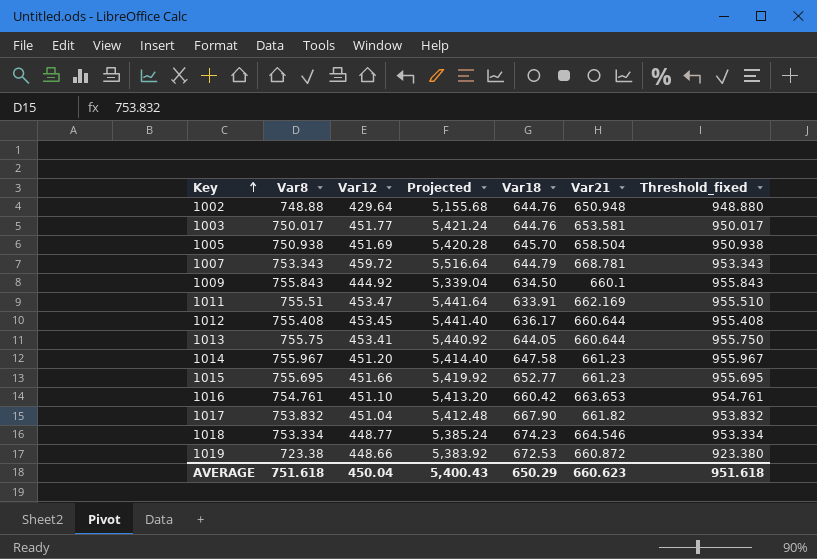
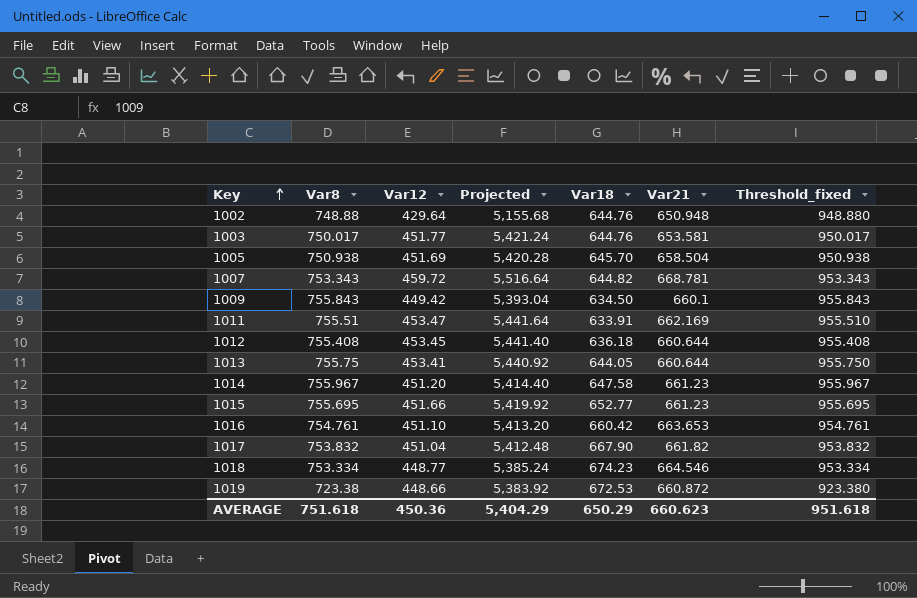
1007 | Var18: 644.79 -> 644.82
1009 | Var12: 444.92 -> 449.42
1009 | Projected: 5,339.04 -> 5,393.04
1012 | Var18: 636.17 -> 636.18
AVERAGE | Var12: 450.04 -> 450.36
AVERAGE | Projected: 5,400.43 -> 5,404.29

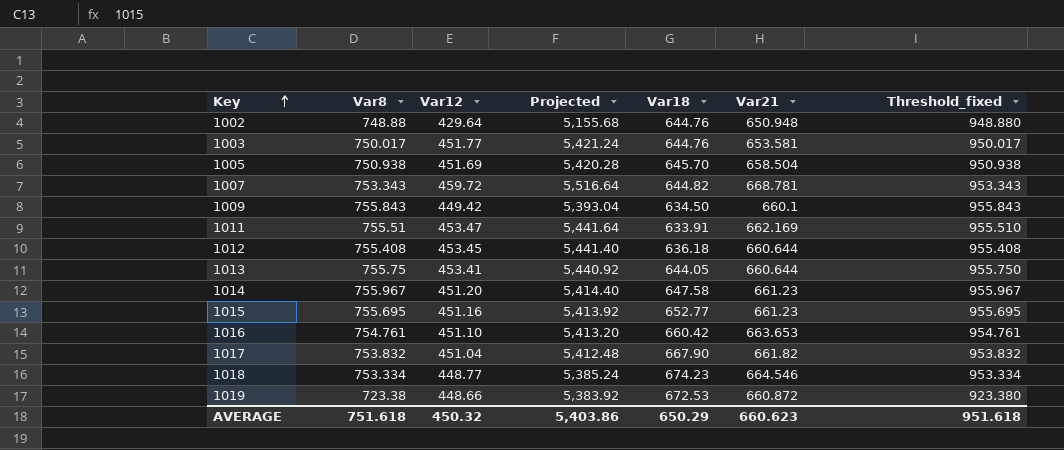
1015 | Var12: 451.66 -> 451.16
1015 | Projected: 5,419.92 -> 5,413.92
AVERAGE | Var12: 450.36 -> 450.32
AVERAGE | Projected: 5,404.29 -> 5,403.86

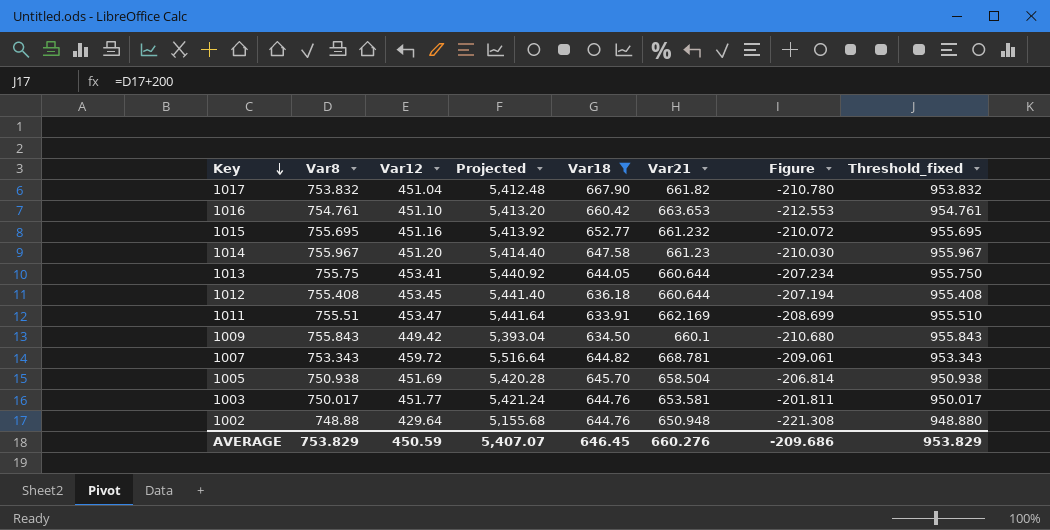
filter: none -> Var18 <= 667.90
row order: Key ascending -> Key descending
column Figure | formula: none -> [Var12] - [Var21]
1015 | Var21: 661.23 -> 661.232
AVERAGE | Var8: 751.618 -> 753.829
AVERAGE | Var12: 450.32 -> 450.59
AVERAGE | Projected: 5,403.86 -> 5,407.07
AVERAGE | Var18: 650.29 -> 646.45
AVERAGE | Var21: 660.623 -> 660.276
AVERAGE | Threshold_fixed: 951.618 -> 953.829

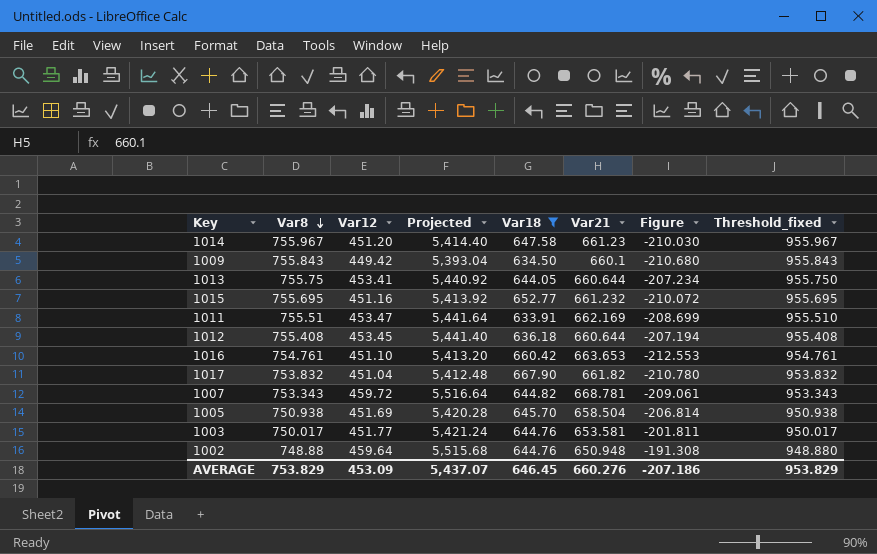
row order: Key descending -> Var8 descending
1002 | Var12: 429.64 -> 459.64
1002 | Projected: 5,155.68 -> 5,515.68
1002 | Figure: -221.308 -> -191.308
AVERAGE | Var12: 450.59 -> 453.09
AVERAGE | Projected: 5,407.07 -> 5,437.07
AVERAGE | Figure: -209.686 -> -207.186

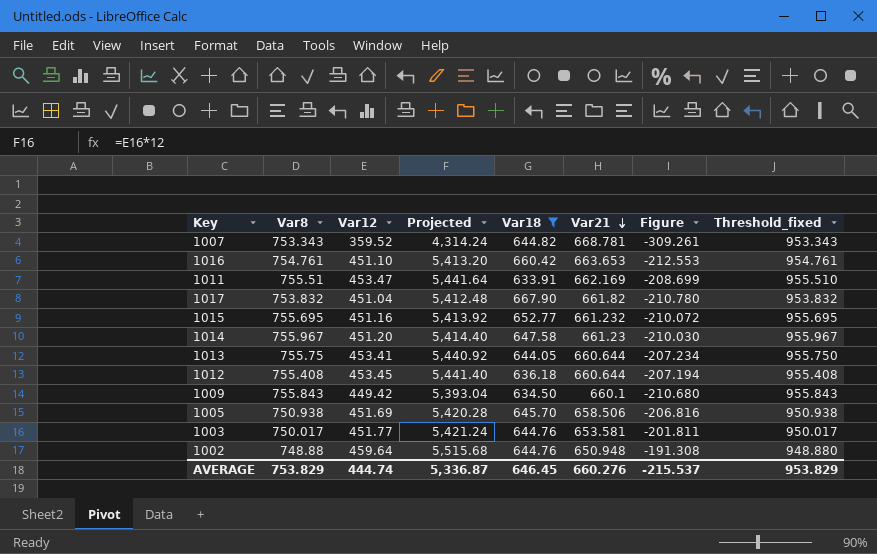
row order: Var8 descending -> Var21 descending
1007 | Var12: 459.72 -> 359.52
1007 | Projected: 5,516.64 -> 4,314.24
1007 | Figure: -209.061 -> -309.261
1005 | Var21: 658.504 -> 658.506
1005 | Figure: -206.814 -> -206.816
AVERAGE | Var12: 453.09 -> 444.74
AVERAGE | Projected: 5,437.07 -> 5,336.87
AVERAGE | Figure: -207.186 -> -215.537

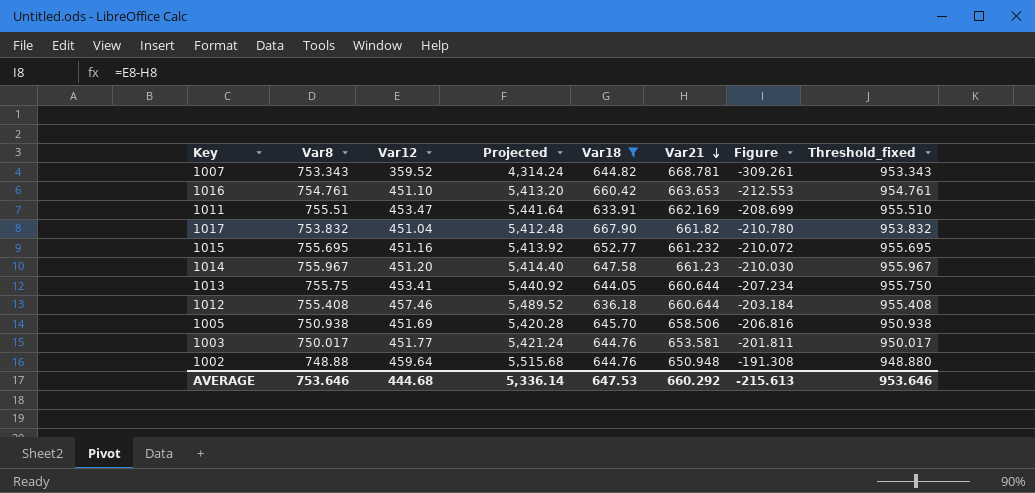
row 1009: 755.843 | 449.42 | 5,393.04 | 634.50 | 660.1 | -210.680 | 955.843 -> none
1012 | Var12: 453.45 -> 457.46
1012 | Projected: 5,441.40 -> 5,489.52
1012 | Figure: -207.194 -> -203.184
AVERAGE | Var8: 753.829 -> 753.646
AVERAGE | Var12: 444.74 -> 444.68
AVERAGE | Projected: 5,336.87 -> 5,336.14
AVERAGE | Var18: 646.45 -> 647.53
AVERAGE | Var21: 660.276 -> 660.292
AVERAGE | Figure: -215.537 -> -215.613
AVERAGE | Threshold_fixed: 953.829 -> 953.646

